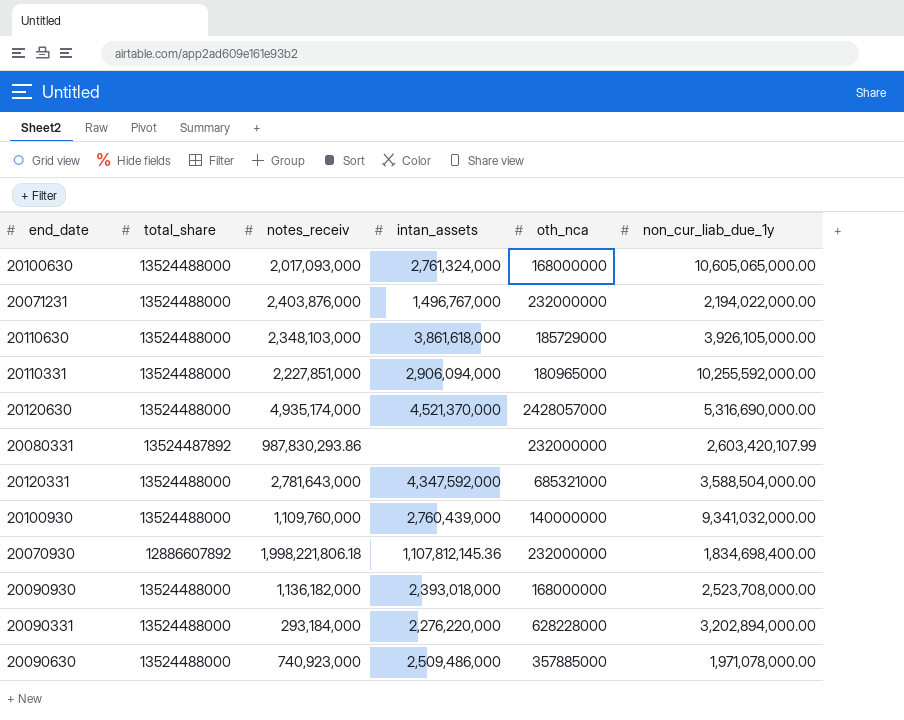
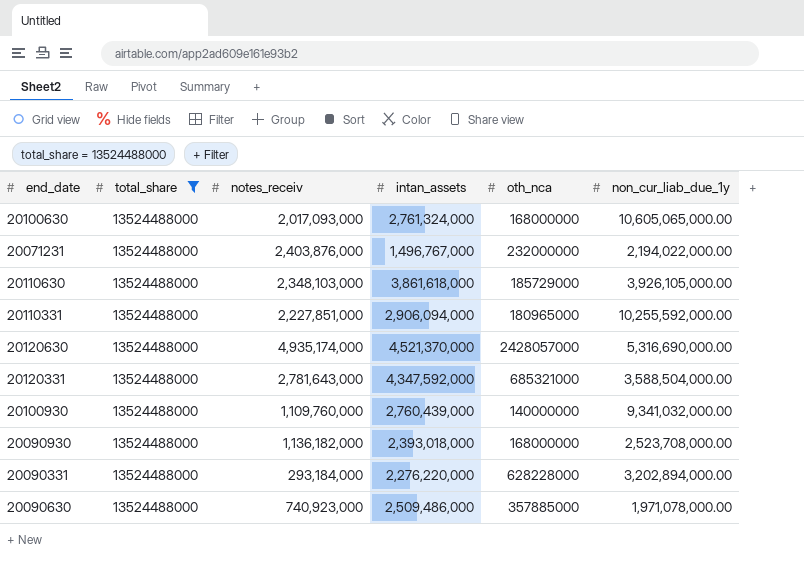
filter: none -> total_share = 13524488000

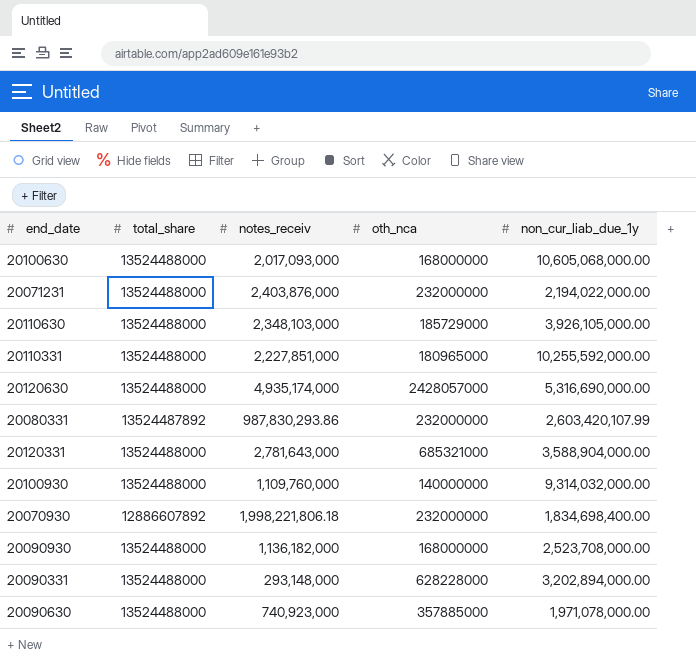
filter: total_share = 13524488000 -> none
column intan_assets | position: 4 -> none
20100630 | non_cur_liab_due_1y: 10,605,065,000.00 -> 10,605,068,000.00
20120331 | non_cur_liab_due_1y: 3,588,504,000.00 -> 3,588,904,000.00
20100930 | non_cur_liab_due_1y: 9,341,032,000.00 -> 9,314,032,000.00
20090331 | notes_receiv: 293,184,000 -> 293,148,000

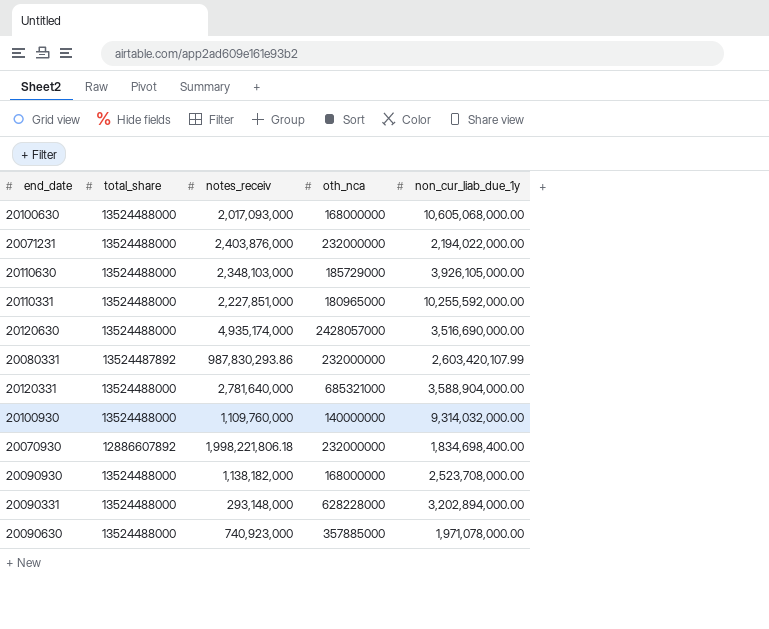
20120630 | non_cur_liab_due_1y: 5,316,690,000.00 -> 3,516,690,000.00
20120331 | notes_receiv: 2,781,643,000 -> 2,781,640,000
20090930 | notes_receiv: 1,136,182,000 -> 1,138,182,000

